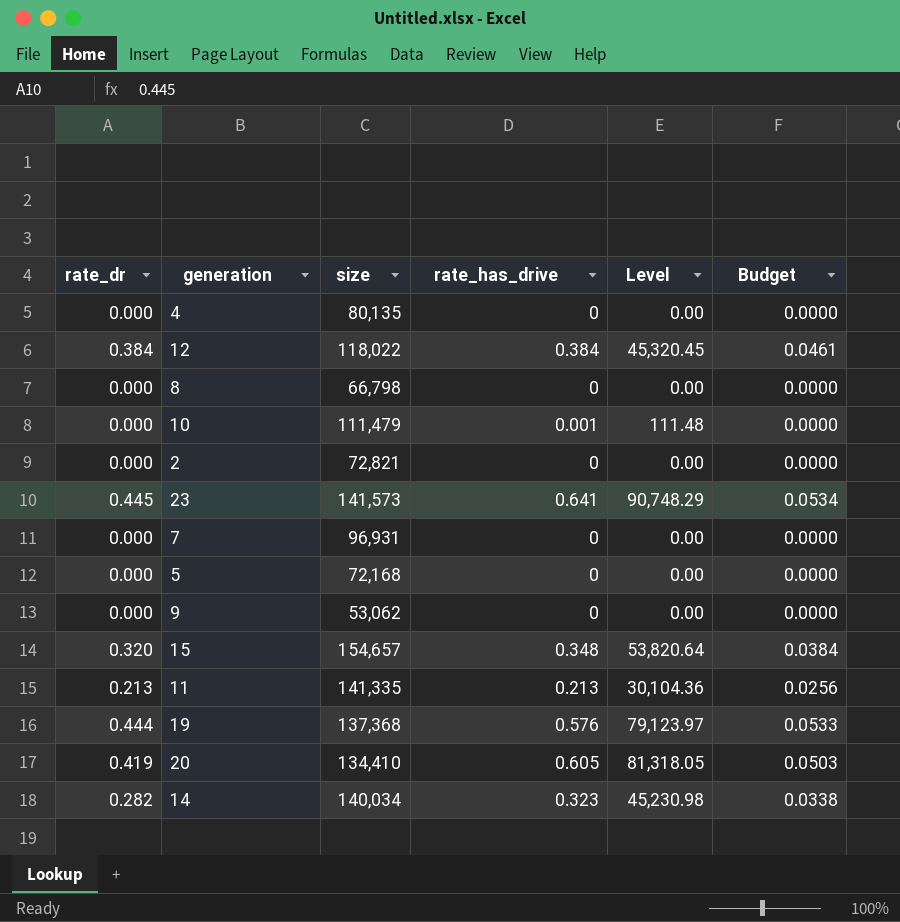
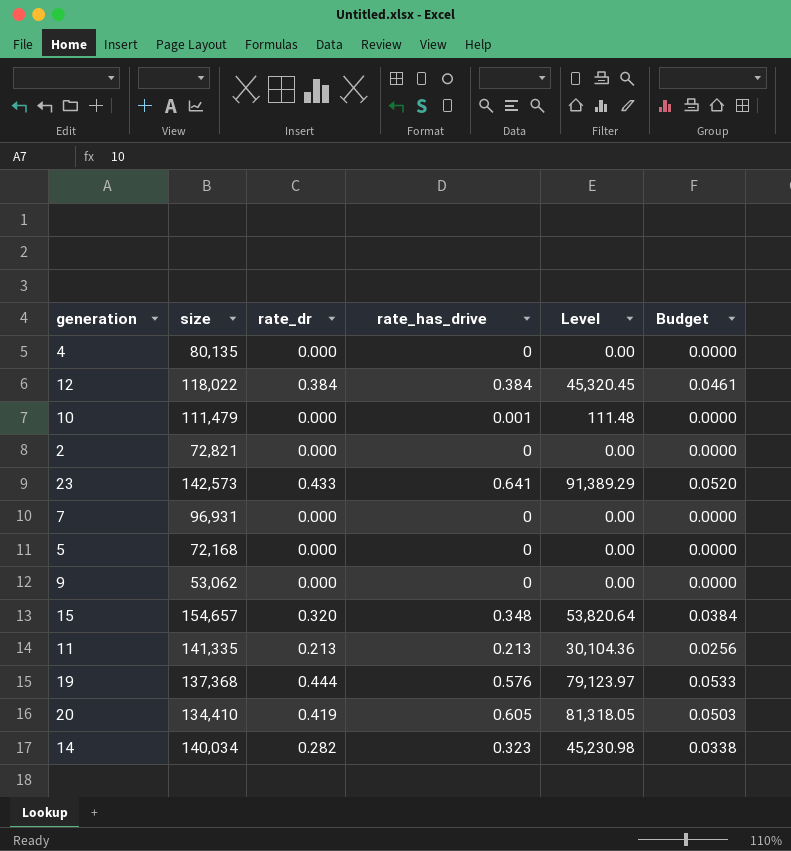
column rate_dr | position: 1 -> 3
row 8: 0.000 | 66,798 | 0 | 0.00 | 0.0000 -> none
23 | size: 141,573 -> 142,573
23 | rate_dr: 0.445 -> 0.433
23 | Level: 90,748.29 -> 91,389.29
23 | Budget: 0.0534 -> 0.0520

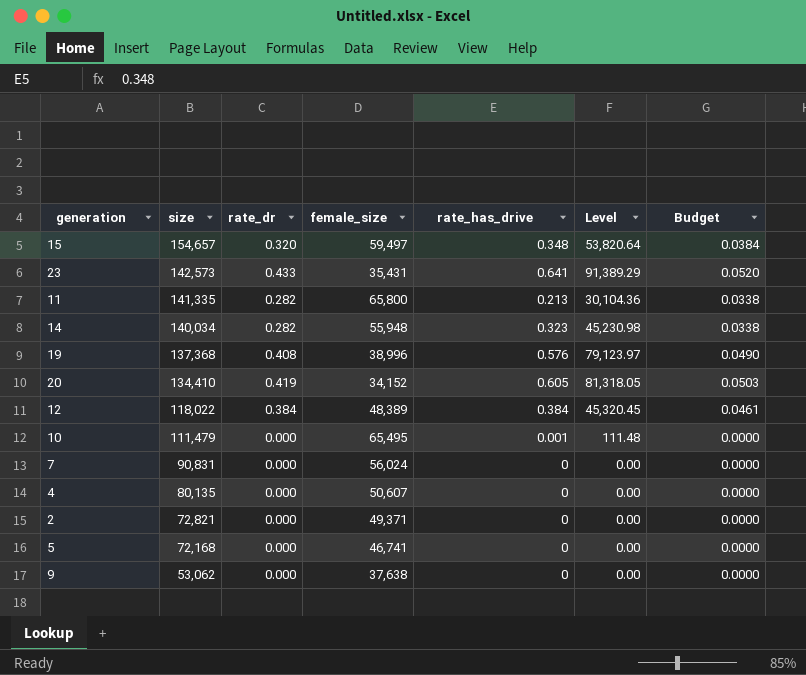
row order: none -> size descending
column female_size | position: none -> 4
11 | rate_dr: 0.213 -> 0.282
11 | Budget: 0.0256 -> 0.0338
19 | rate_dr: 0.444 -> 0.408
19 | Budget: 0.0533 -> 0.0490
7 | size: 96,931 -> 90,831

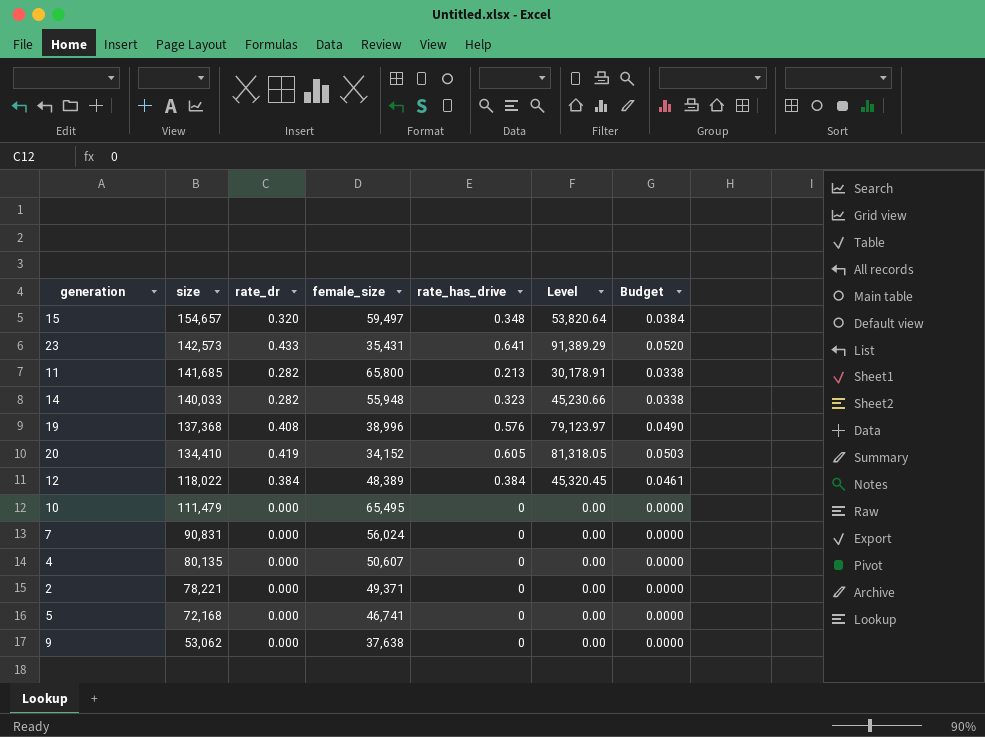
11 | size: 141,335 -> 141,685
11 | Level: 30,104.36 -> 30,178.91
14 | size: 140,034 -> 140,033
14 | Level: 45,230.98 -> 45,230.66
10 | rate_has_drive: 0.001 -> 0
10 | Level: 111.48 -> 0.00
2 | size: 72,821 -> 78,221

